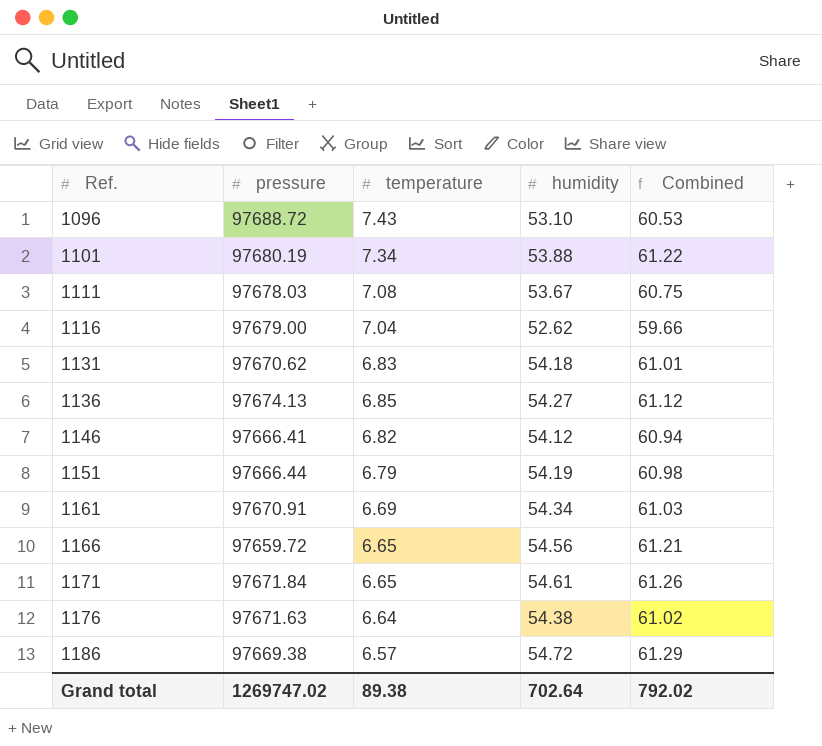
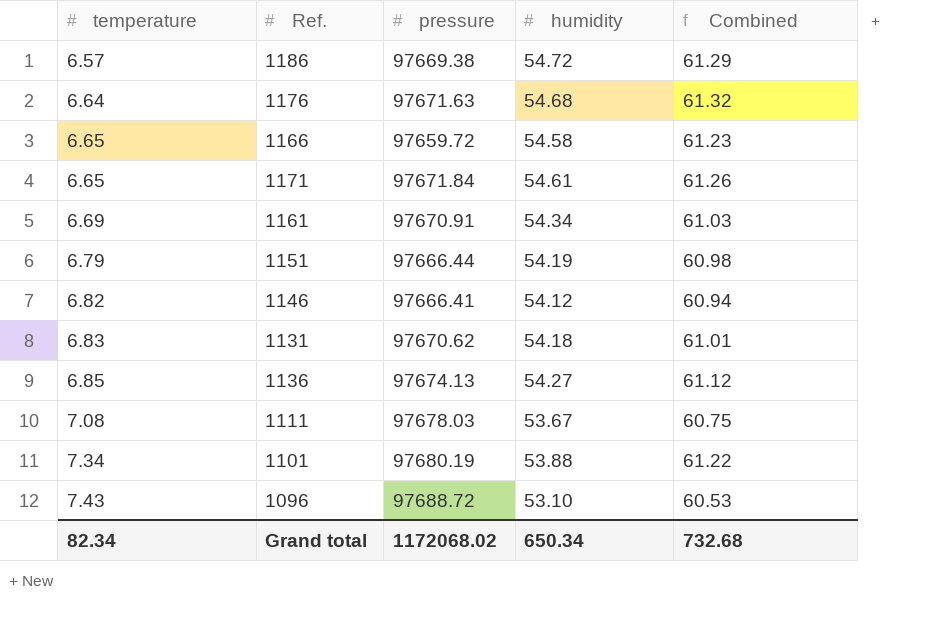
row order: Ref. ascending -> temperature ascending
column temperature | position: 3 -> 1
row 1116: 97679.00 | 7.04 | 52.62 | 59.66 -> none
1176 | humidity: 54.38 -> 54.68
1176 | Combined: 61.02 -> 61.32
1166 | humidity: 54.56 -> 54.58
1166 | Combined: 61.21 -> 61.23
Grand total | temperature: 89.38 -> 82.34
Grand total | pressure: 1269747.02 -> 1172068.02
Grand total | humidity: 702.64 -> 650.34
Grand total | Combined: 792.02 -> 732.68

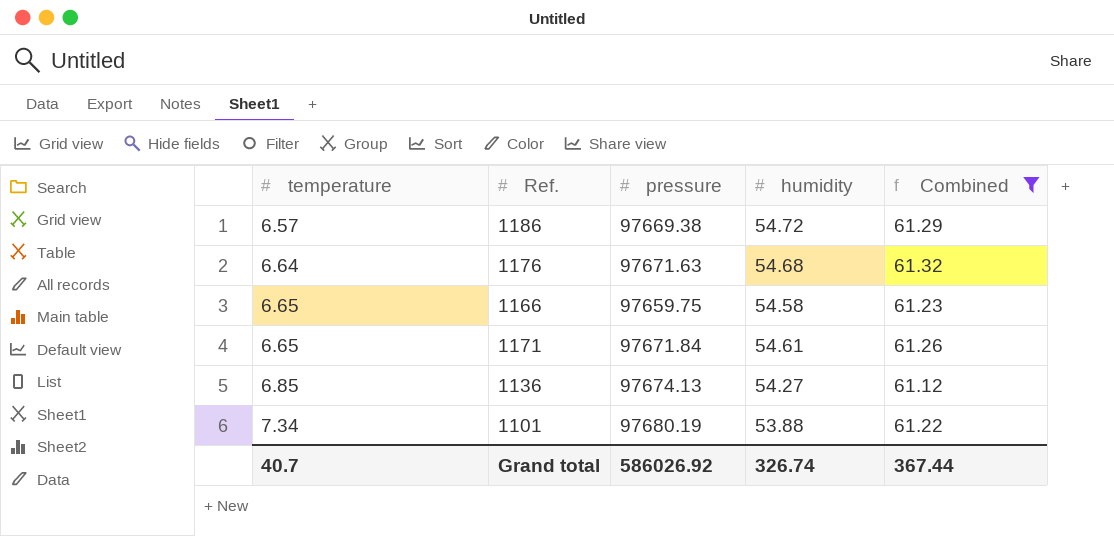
filter: none -> Combined >= 61.12
1166 | pressure: 97659.72 -> 97659.75
Grand total | temperature: 82.34 -> 40.7
Grand total | pressure: 1172068.02 -> 586026.92
Grand total | humidity: 650.34 -> 326.74
Grand total | Combined: 732.68 -> 367.44

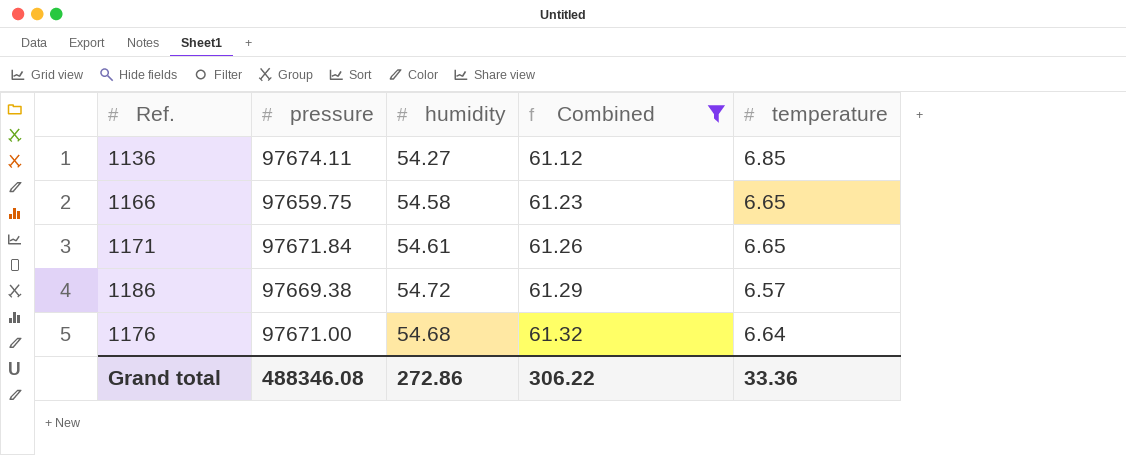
row order: temperature ascending -> Combined ascending
column temperature | position: 1 -> 5
row 1101: 7.34 | 97680.19 | 53.88 | 61.22 -> none
1136 | pressure: 97674.13 -> 97674.11
1176 | pressure: 97671.63 -> 97671.00
Grand total | pressure: 586026.92 -> 488346.08
Grand total | humidity: 326.74 -> 272.86
Grand total | Combined: 367.44 -> 306.22
Grand total | temperature: 40.7 -> 33.36

